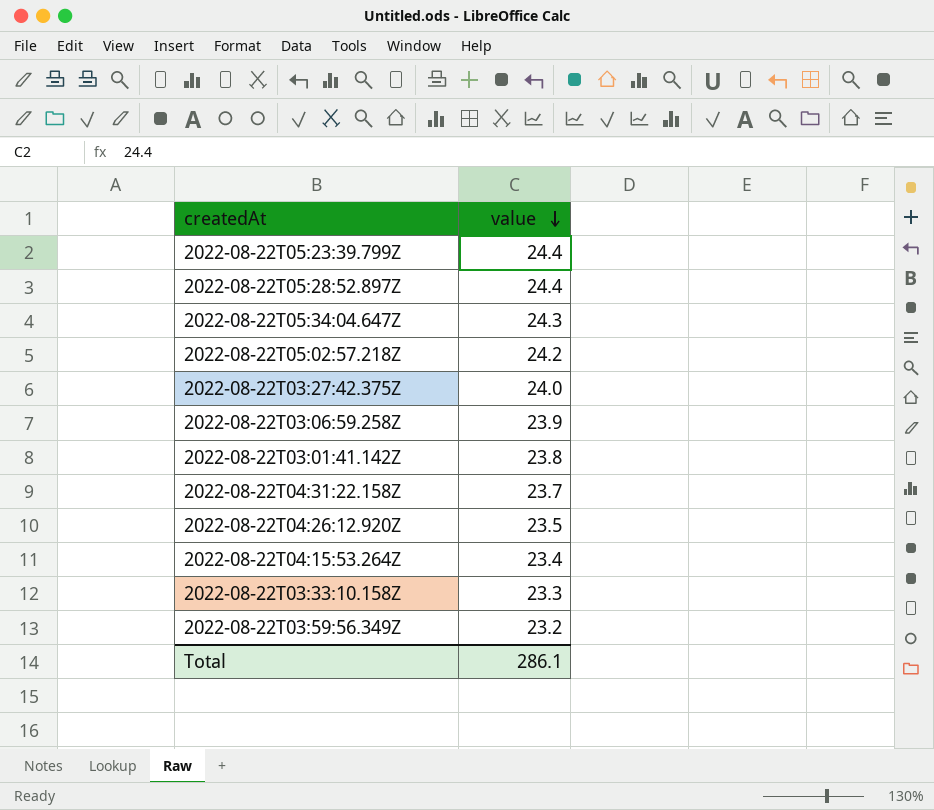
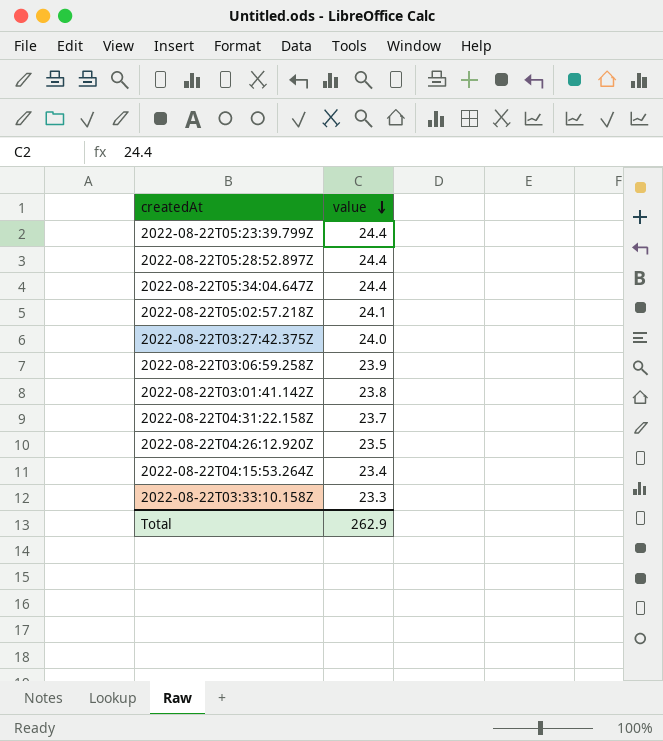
row 2022-08-22T03:59:56.349Z: 23.2 -> none
2022-08-22T05:34:04.647Z | value: 24.3 -> 24.4
2022-08-22T05:02:57.218Z | value: 24.2 -> 24.1
Total | value: 286.1 -> 262.9

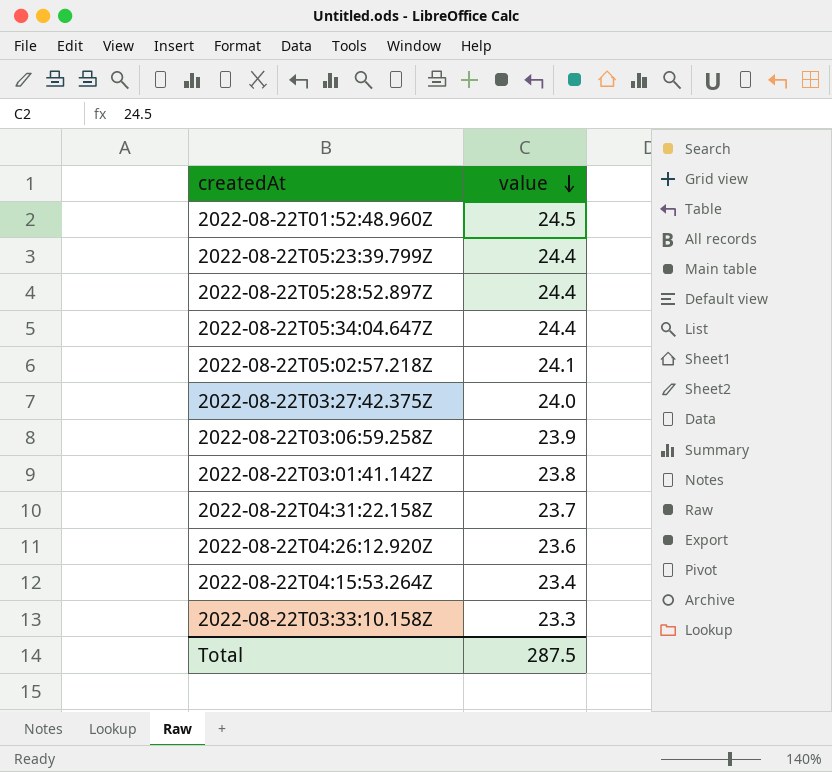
row 2022-08-22T01:52:48.960Z: none -> 24.5
2022-08-22T04:26:12.920Z | value: 23.5 -> 23.6
Total | value: 262.9 -> 287.5

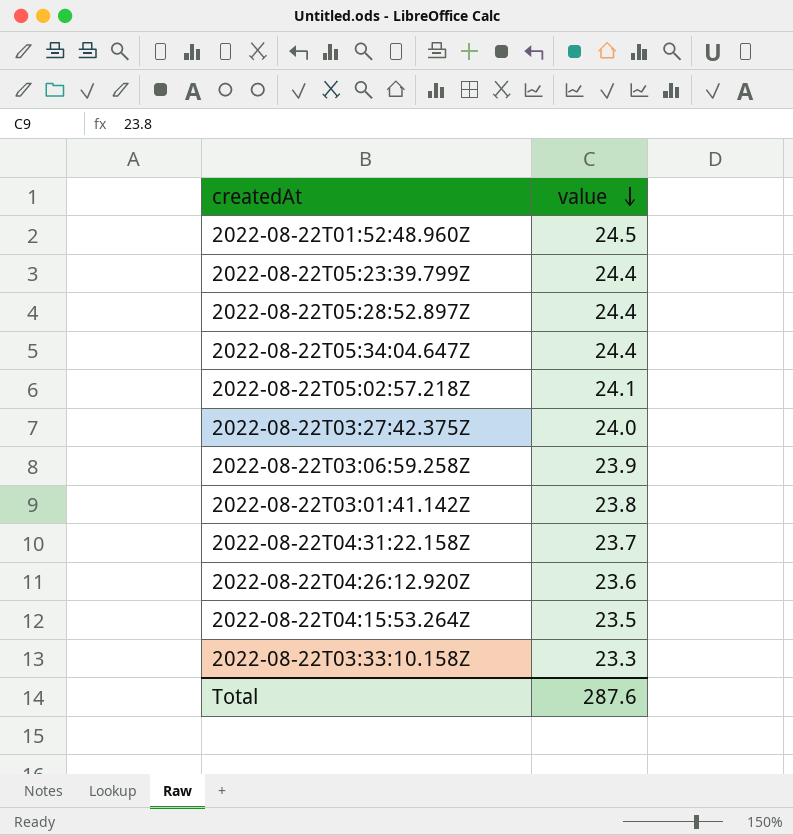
2022-08-22T04:15:53.264Z | value: 23.4 -> 23.5
Total | value: 287.5 -> 287.6

